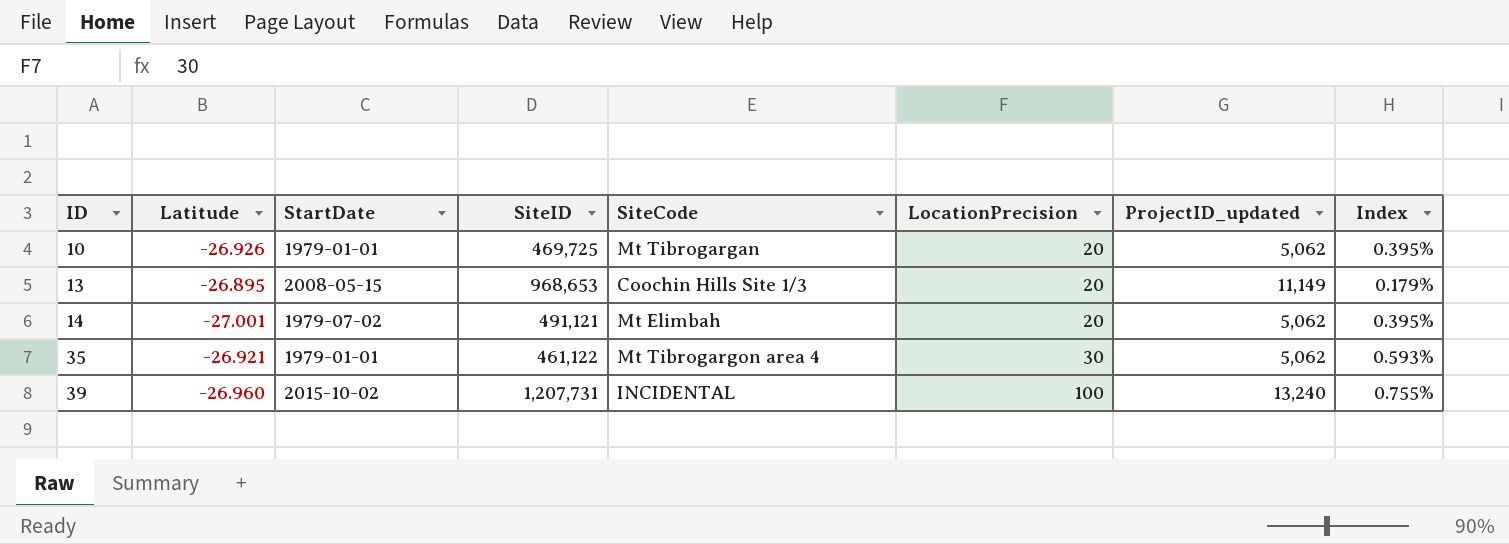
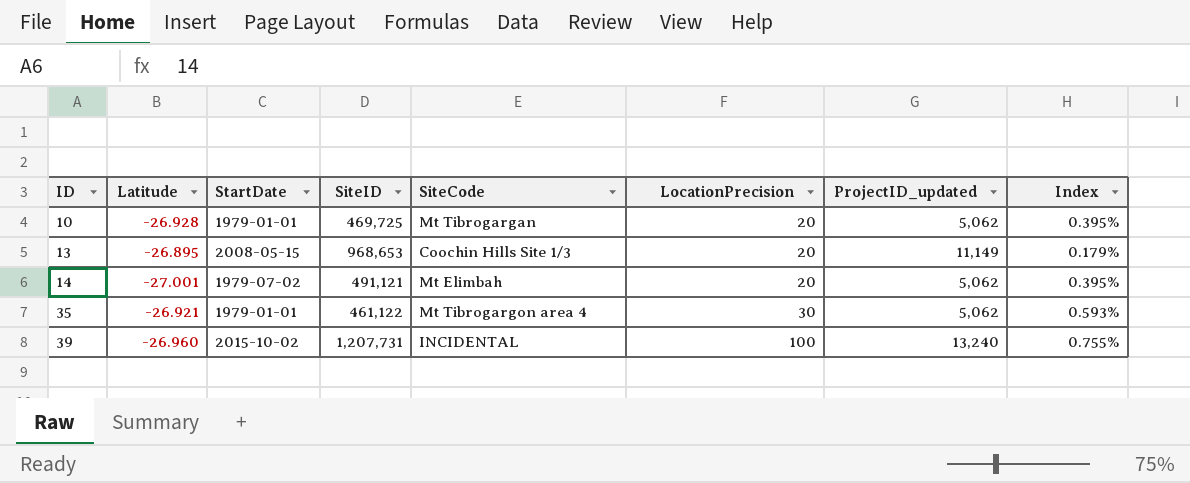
10 | Latitude: -26.926 -> -26.928

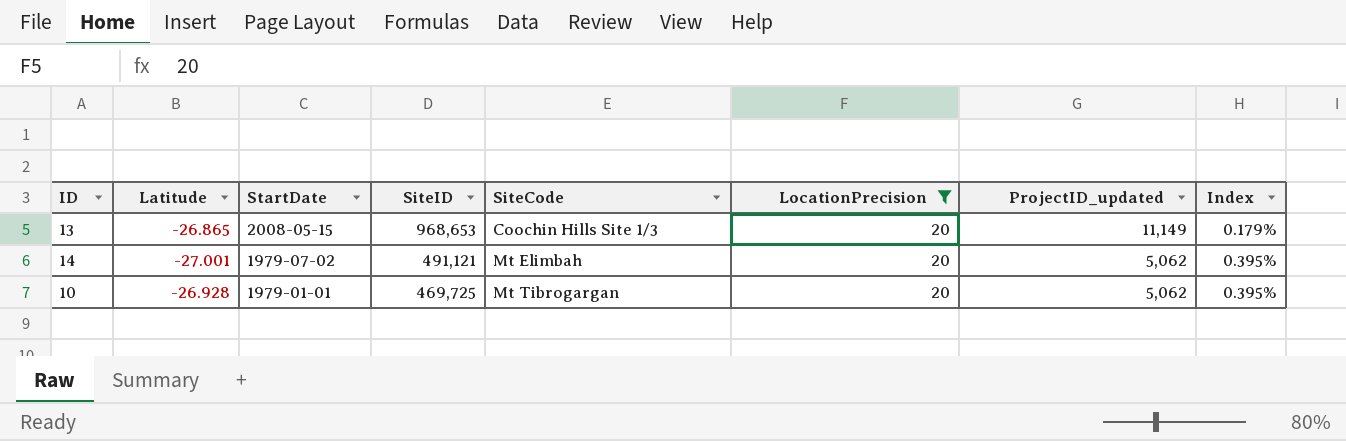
filter: none -> LocationPrecision = 20
row order: ID ascending -> StartDate descending
13 | Latitude: -26.895 -> -26.865

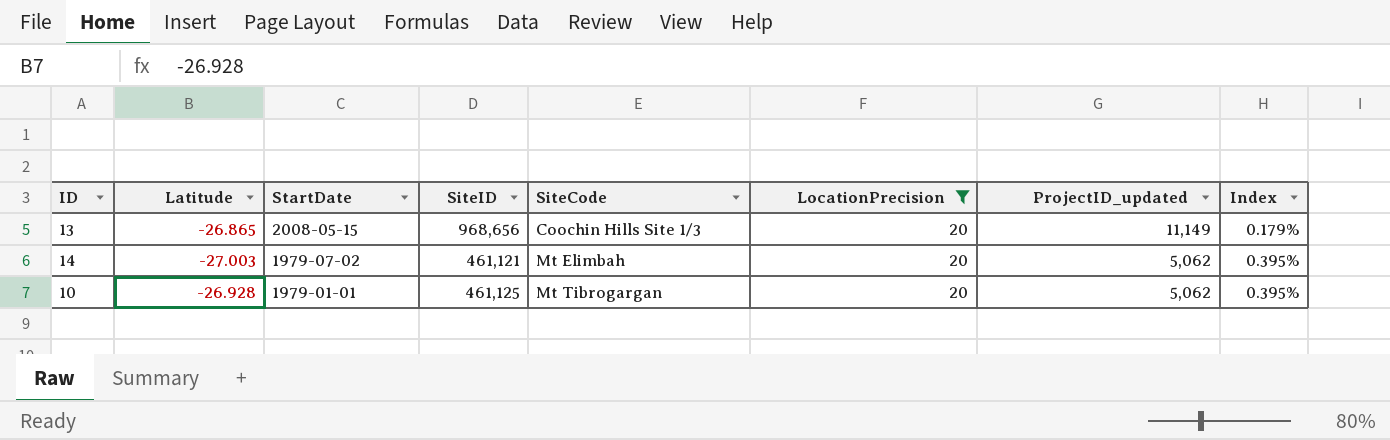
13 | SiteID: 968,653 -> 968,656
14 | Latitude: -27.001 -> -27.003
14 | SiteID: 491,121 -> 461,121
10 | SiteID: 469,725 -> 461,125

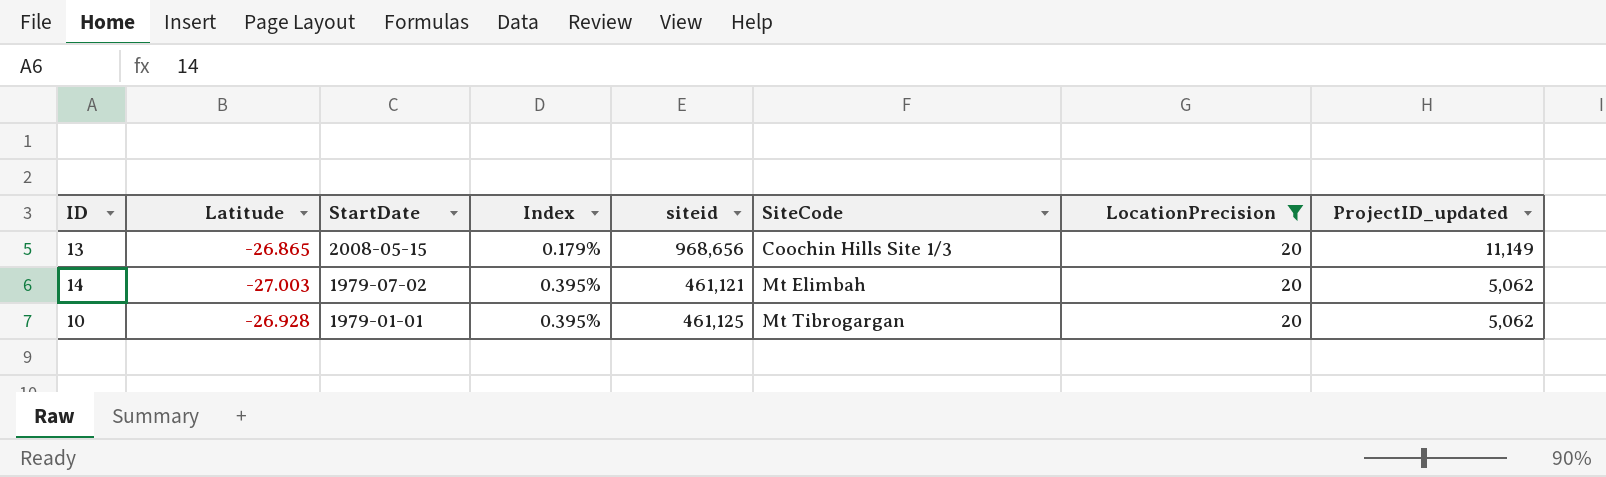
column Index | position: 8 -> 4
column name: SiteID -> siteid

